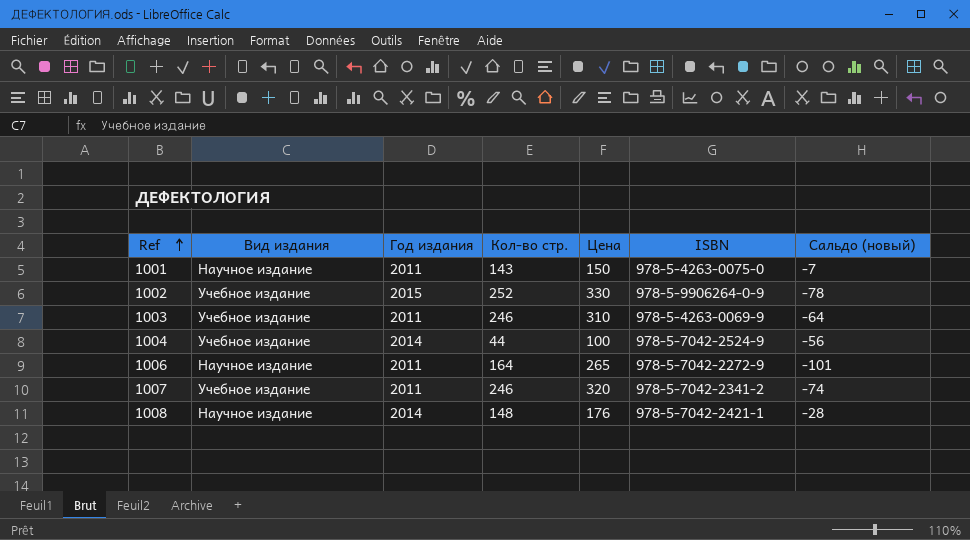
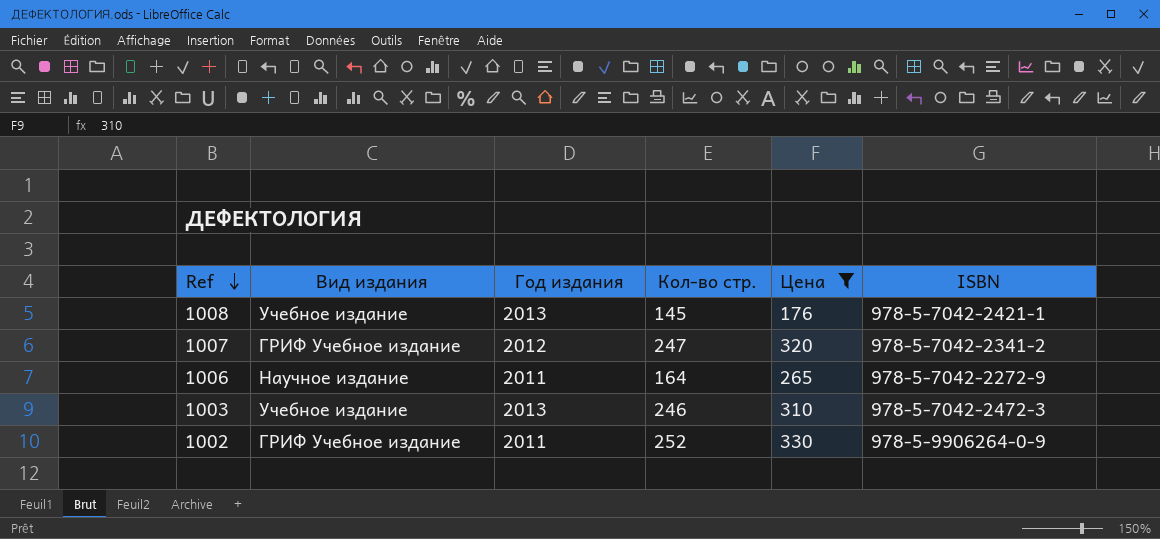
filter: none -> Цена >= 176
row order: Ref ascending -> Ref descending
column Сальдо (новый) | formula: [Кол-во стр.] - [Цена] -> none
1008 | Вид издания: Научное издание -> Учебное издание
1008 | Год издания: 2014 -> 2013
1008 | Кол-во стр.: 148 -> 145
1007 | Вид издания: Учебное издание -> ГРИФ Учебное издание
1007 | Год издания: 2011 -> 2012
1007 | Кол-во стр.: 246 -> 247
1003 | Год издания: 2011 -> 2013
1003 | ISBN: 978-5-4263-0069-9 -> 978-5-7042-2472-3
1002 | Вид издания: Учебное издание -> ГРИФ Учебное издание
1002 | Год издания: 2015 -> 2011

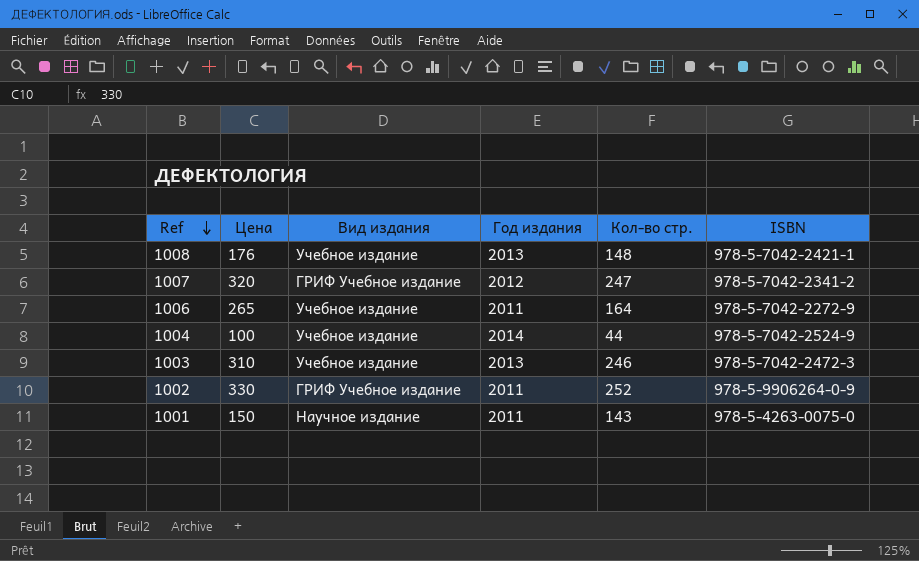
filter: Цена >= 176 -> none
column Цена | position: 5 -> 2
1008 | Кол-во стр.: 145 -> 148
1006 | Вид издания: Научное издание -> Учебное издание

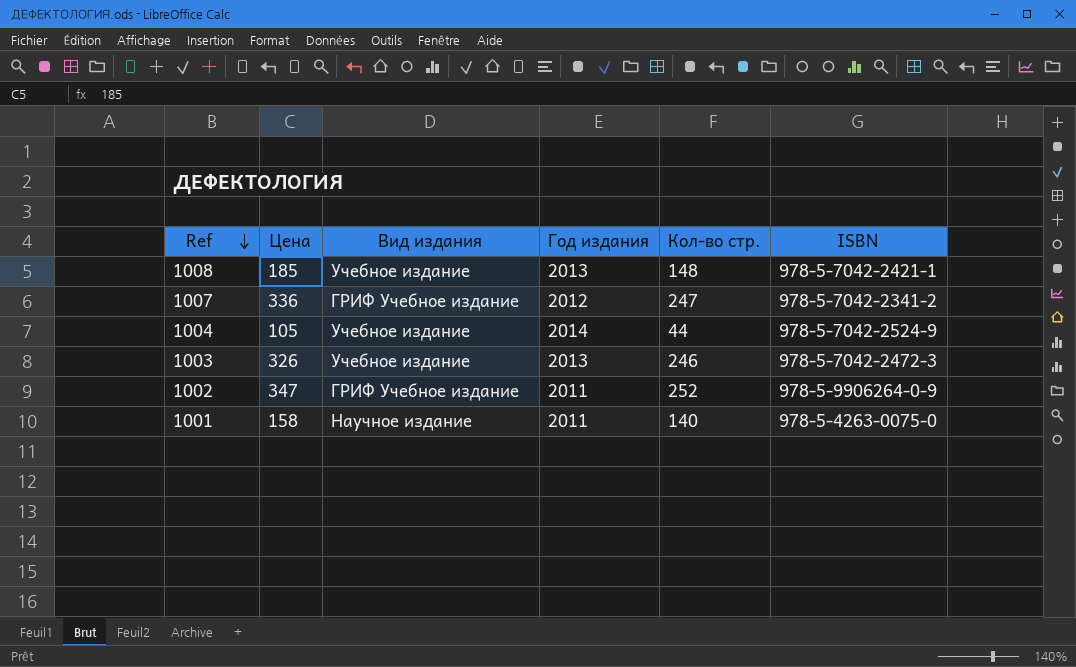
row 1006: 265 | Учебное издание | 2011 | 164 | 978-5-7042-2272-9 -> none
1008 | Цена: 176 -> 185
1007 | Цена: 320 -> 336
1004 | Цена: 100 -> 105
1003 | Цена: 310 -> 326
1002 | Цена: 330 -> 347
1001 | Цена: 150 -> 158
1001 | Кол-во стр.: 143 -> 140

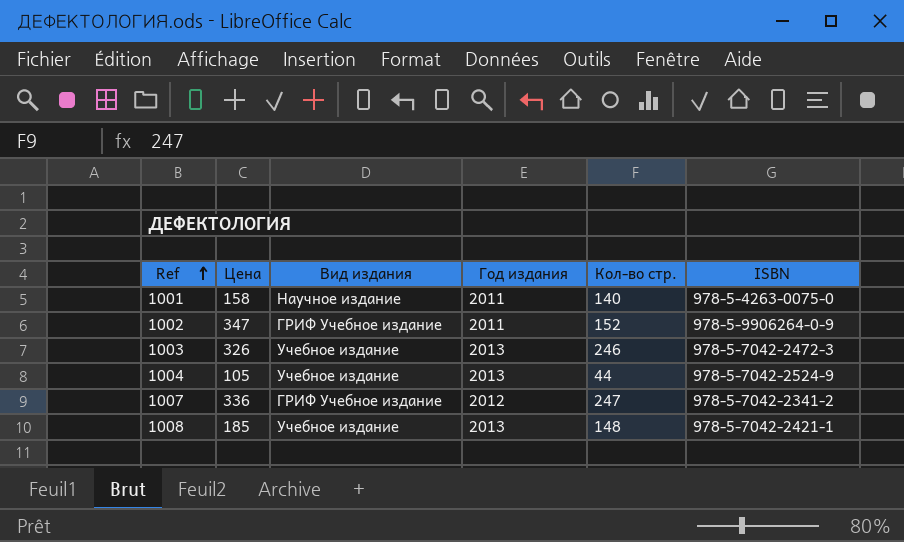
row order: Ref descending -> Ref ascending
1002 | Кол-во стр.: 252 -> 152
1004 | Год издания: 2014 -> 2013

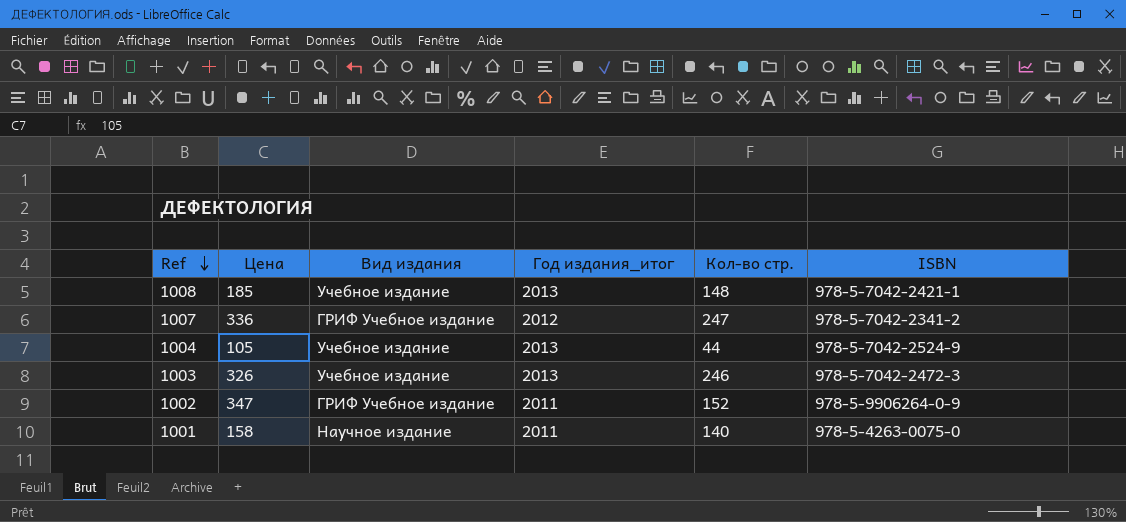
row order: Ref ascending -> Ref descending
column name: Год издания -> Год издания_итог

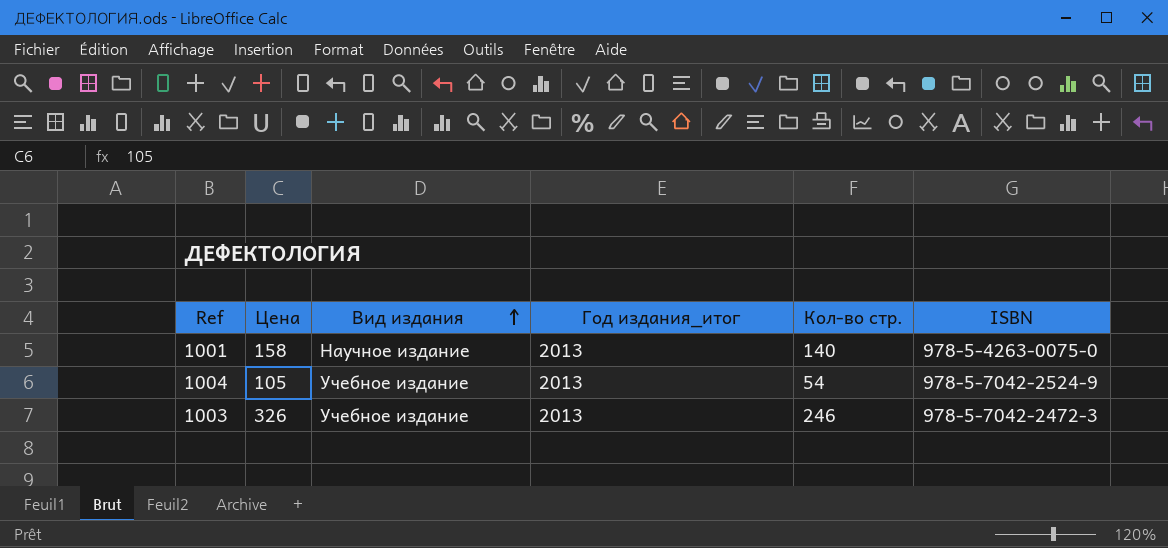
row order: Ref descending -> Вид издания ascending
row 1008: 185 | Учебное издание | 2013 | 148 | 978-5-7042-2421-1 -> none
row 1007: 336 | ГРИФ Учебное издание | 2012 | 247 | 978-5-7042-2341-2 -> none
row 1002: 347 | ГРИФ Учебное издание | 2011 | 152 | 978-5-9906264-0-9 -> none
1001 | Год издания_итог: 2011 -> 2013
1004 | Кол-во стр.: 44 -> 54

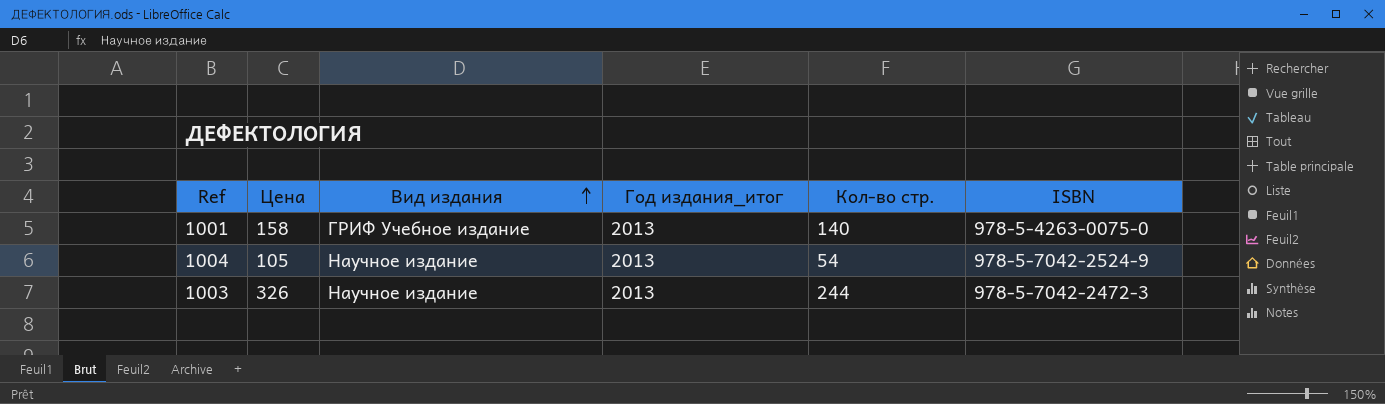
1001 | Вид издания: Научное издание -> ГРИФ Учебное издание
1004 | Вид издания: Учебное издание -> Научное издание
1003 | Вид издания: Учебное издание -> Научное издание
1003 | Кол-во стр.: 246 -> 244

